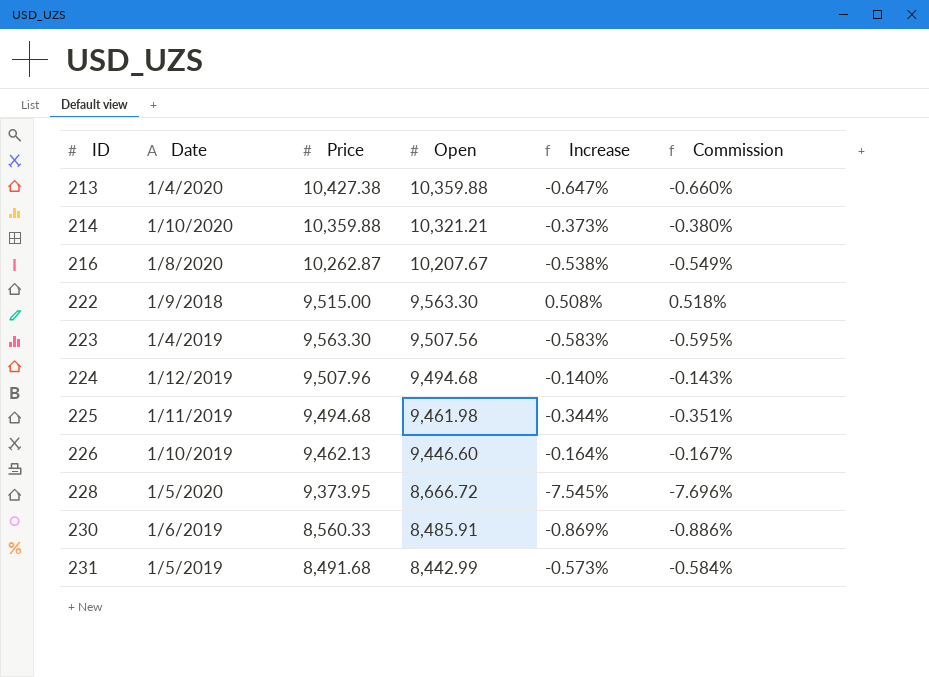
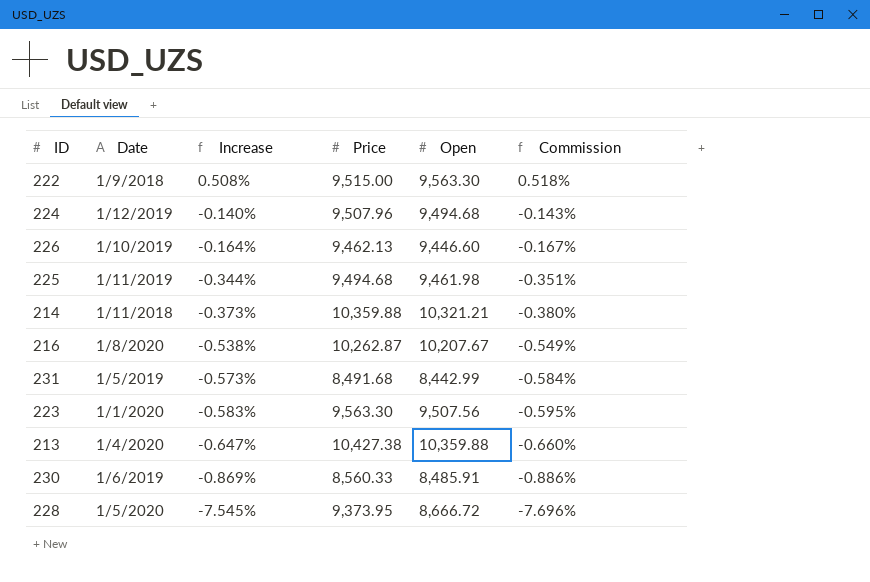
row order: ID ascending -> Increase descending
column Increase | position: 5 -> 3
214 | Date: 1/10/2020 -> 1/11/2018
223 | Date: 1/4/2019 -> 1/1/2020

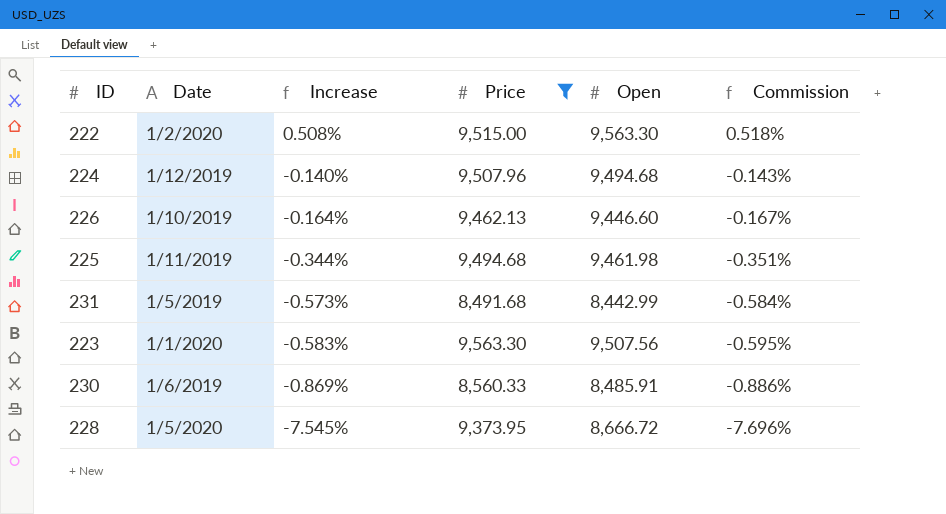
filter: none -> Price <= 9,563.30
222 | Date: 1/9/2018 -> 1/2/2020

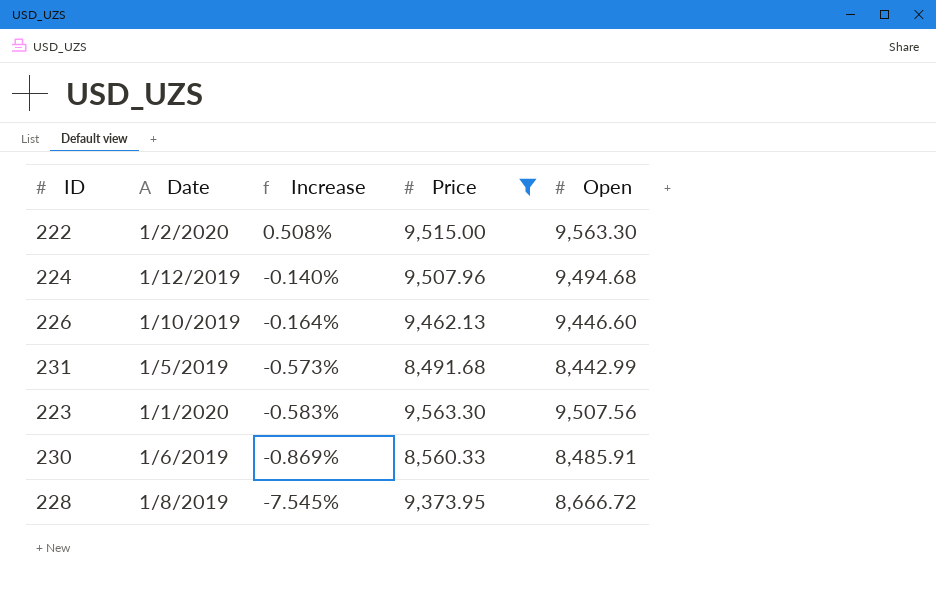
column Commission | formula: [Increase] * 1.02 -> none
row 225: 1/11/2019 | -0.344% | 9,494.68 | 9,461.98 | -0.351% -> none
228 | Date: 1/5/2020 -> 1/8/2019

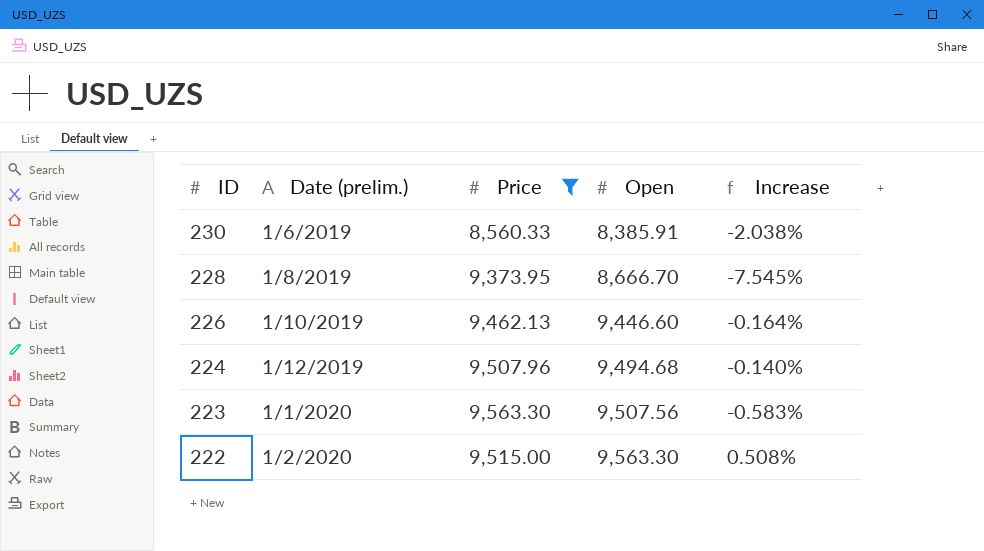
row order: Increase descending -> ID descending
column name: Date -> Date (prelim.)
column Increase | position: 3 -> 5
row 231: 1/5/2019 | -0.573% | 8,491.68 | 8,442.99 -> none
230 | Open: 8,485.91 -> 8,385.91
230 | Increase: -0.869% -> -2.038%
228 | Open: 8,666.72 -> 8,666.70

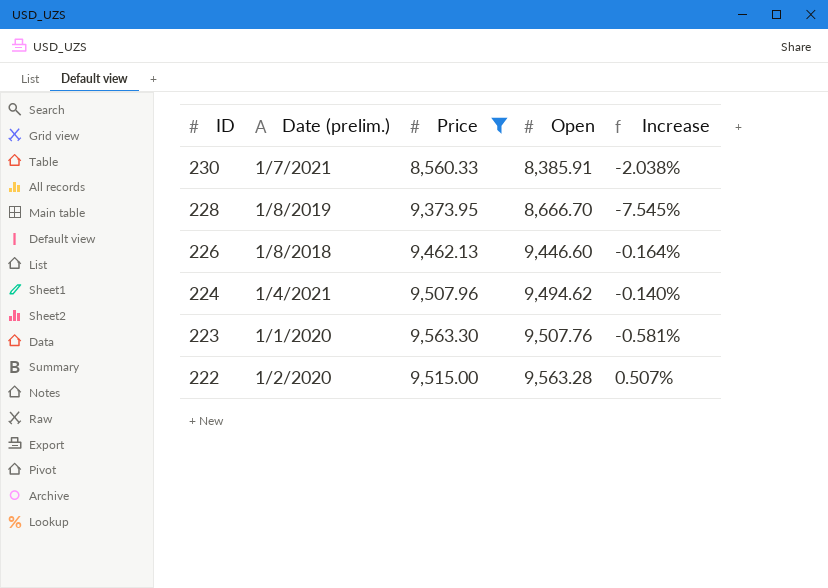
230 | Date (prelim.): 1/6/2019 -> 1/7/2021
226 | Date (prelim.): 1/10/2019 -> 1/8/2018
224 | Date (prelim.): 1/12/2019 -> 1/4/2021
224 | Open: 9,494.68 -> 9,494.62
223 | Open: 9,507.56 -> 9,507.76
223 | Increase: -0.583% -> -0.581%
222 | Open: 9,563.30 -> 9,563.28
222 | Increase: 0.508% -> 0.507%

